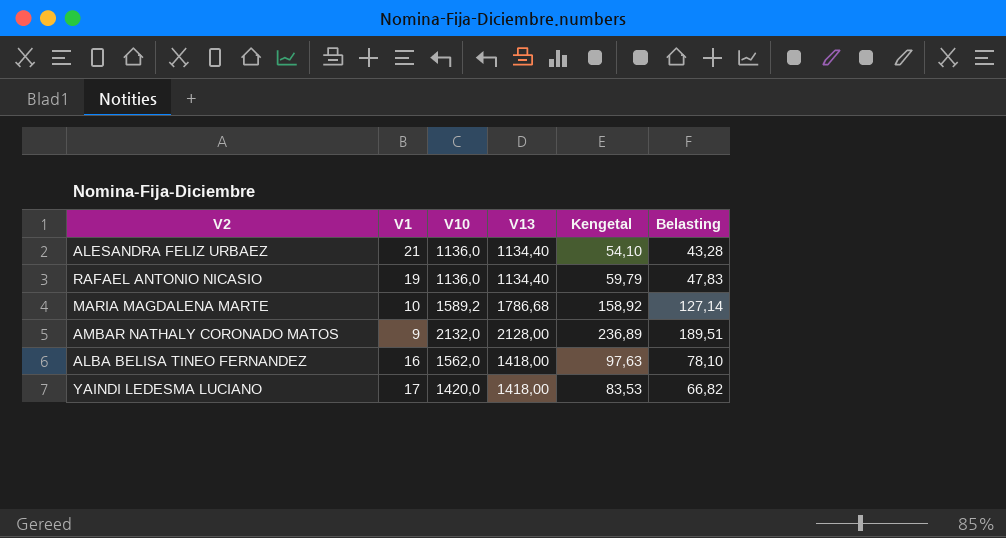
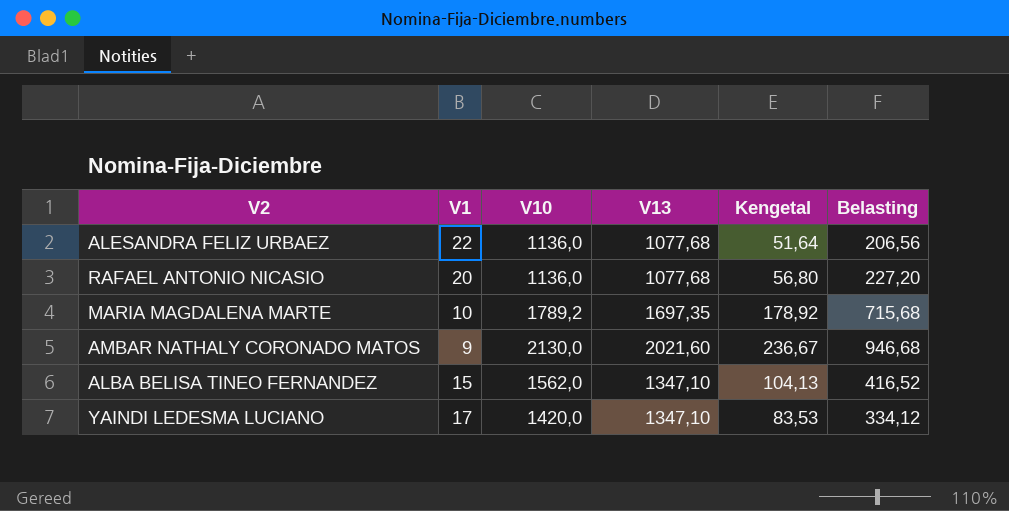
column Belasting | formula: [Kengetal] * 0,8 -> [Kengetal] * 4
ALESANDRA FELIZ URBAEZ | V1: 21 -> 22
ALESANDRA FELIZ URBAEZ | V13: 1134,40 -> 1077,68
ALESANDRA FELIZ URBAEZ | Kengetal: 54,10 -> 51,64
RAFAEL ANTONIO NICASIO | V1: 19 -> 20
RAFAEL ANTONIO NICASIO | V13: 1134,40 -> 1077,68
RAFAEL ANTONIO NICASIO | Kengetal: 59,79 -> 56,80
MARIA MAGDALENA MARTE | V10: 1589,2 -> 1789,2
MARIA MAGDALENA MARTE | V13: 1786,68 -> 1697,35
MARIA MAGDALENA MARTE | Kengetal: 158,92 -> 178,92
AMBAR NATHALY CORONADO MATOS | V10: 2132,0 -> 2130,0
AMBAR NATHALY CORONADO MATOS | V13: 2128,00 -> 2021,60
AMBAR NATHALY CORONADO MATOS | Kengetal: 236,89 -> 236,67
ALBA BELISA TINEO FERNANDEZ | V1: 16 -> 15
ALBA BELISA TINEO FERNANDEZ | V13: 1418,00 -> 1347,10
ALBA BELISA TINEO FERNANDEZ | Kengetal: 97,63 -> 104,13
YAINDI LEDESMA LUCIANO | V13: 1418,00 -> 1347,10

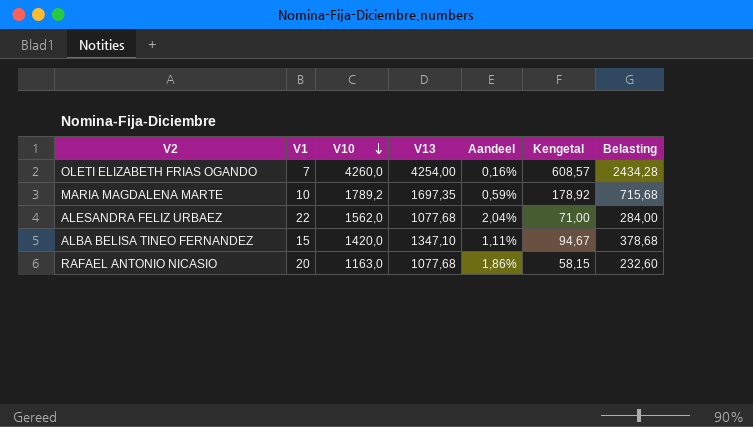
row order: none -> V10 descending
column Aandeel | formula: none -> [V1] / [V13]
row AMBAR NATHALY CORONADO MATOS: 9 | 2130,0 | 2021,60 | 236,67 | 946,68 -> none
row YAINDI LEDESMA LUCIANO: 17 | 1420,0 | 1347,10 | 83,53 | 334,12 -> none
row OLETI ELIZABETH FRIAS OGANDO: none -> 7 | 4260,0 | 4254,00 | 0,16% | 608,57 | 2434,28
ALESANDRA FELIZ URBAEZ | V10: 1136,0 -> 1562,0
ALESANDRA FELIZ URBAEZ | Kengetal: 51,64 -> 71,00
ALESANDRA FELIZ URBAEZ | Belasting: 206,56 -> 284,00
ALBA BELISA TINEO FERNANDEZ | V10: 1562,0 -> 1420,0
ALBA BELISA TINEO FERNANDEZ | Kengetal: 104,13 -> 94,67
ALBA BELISA TINEO FERNANDEZ | Belasting: 416,52 -> 378,68
RAFAEL ANTONIO NICASIO | V10: 1136,0 -> 1163,0
RAFAEL ANTONIO NICASIO | Kengetal: 56,80 -> 58,15
RAFAEL ANTONIO NICASIO | Belasting: 227,20 -> 232,60

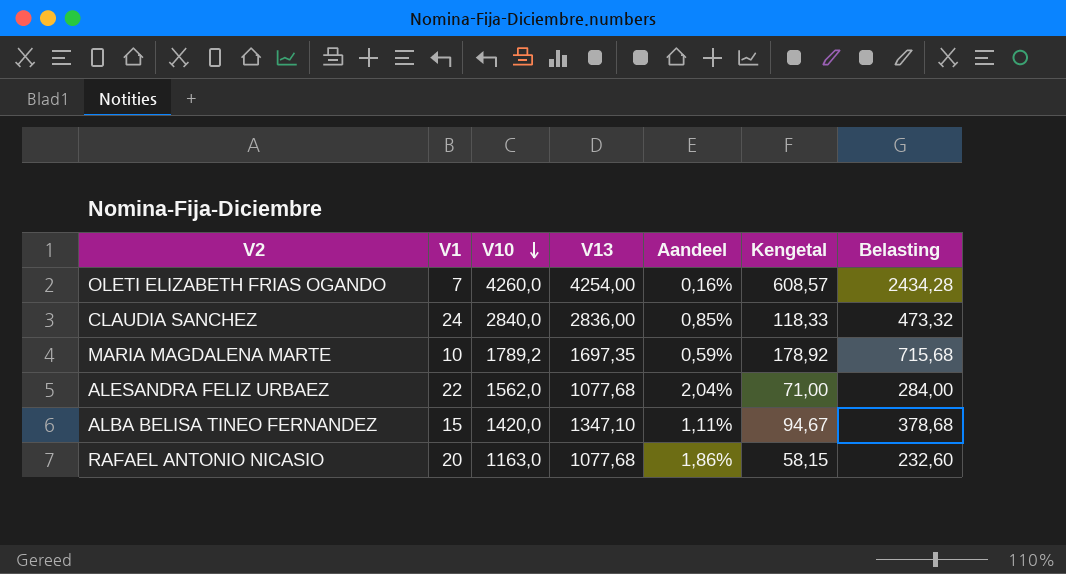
row CLAUDIA SANCHEZ: none -> 24 | 2840,0 | 2836,00 | 0,85% | 118,33 | 473,32

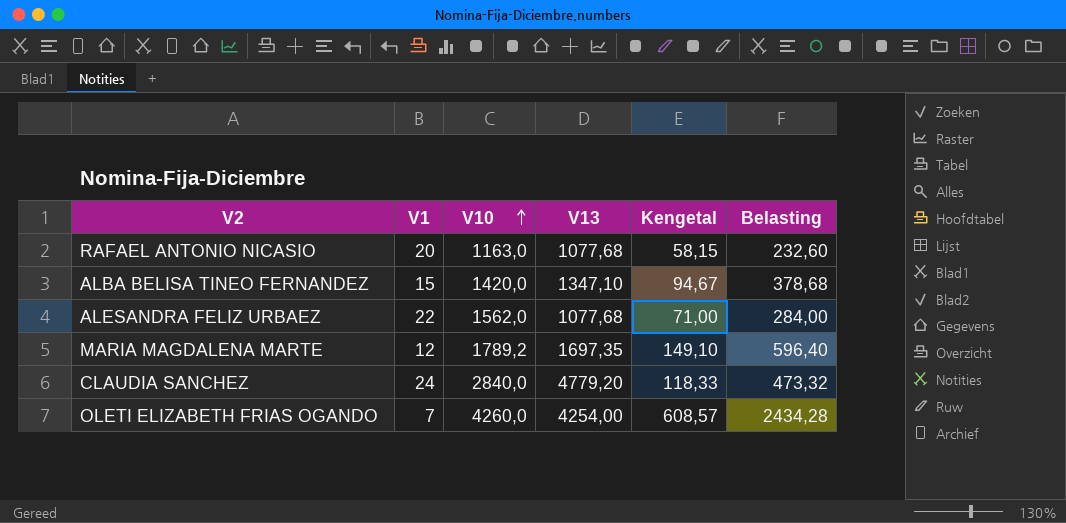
row order: V10 descending -> V10 ascending
column Aandeel | formula: [V1] / [V13] -> none
MARIA MAGDALENA MARTE | V1: 10 -> 12
MARIA MAGDALENA MARTE | Kengetal: 178,92 -> 149,10
MARIA MAGDALENA MARTE | Belasting: 715,68 -> 596,40
CLAUDIA SANCHEZ | V13: 2836,00 -> 4779,20

